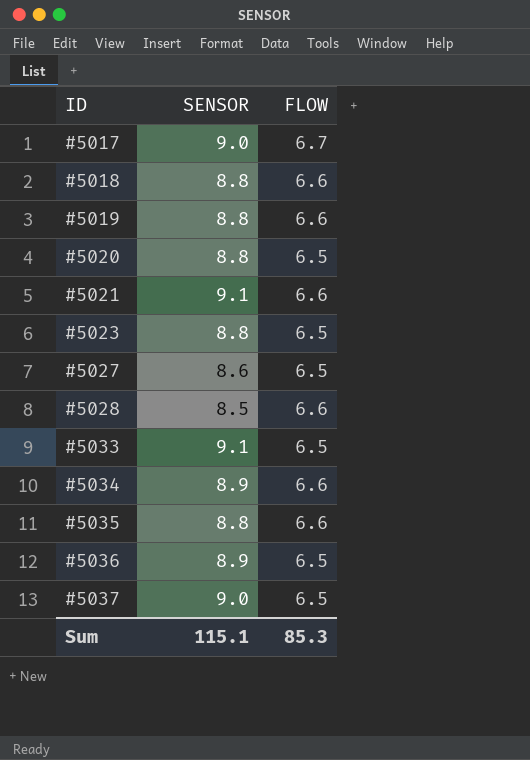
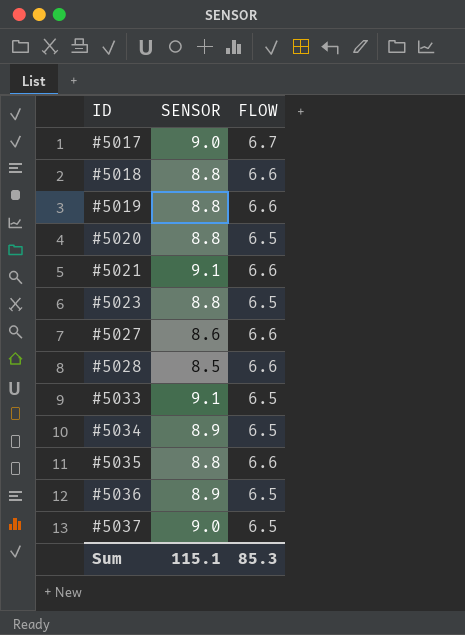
#5027 | FLOW: 6.5 -> 6.6
#5034 | FLOW: 6.6 -> 6.5

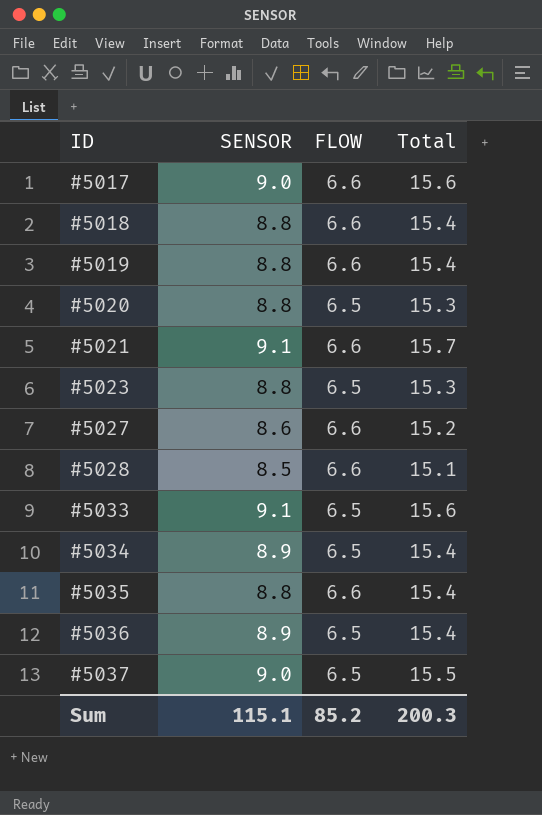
column Total | formula: none -> [SENSOR] + [FLOW]
#5017 | FLOW: 6.7 -> 6.6
Sum | FLOW: 85.3 -> 85.2

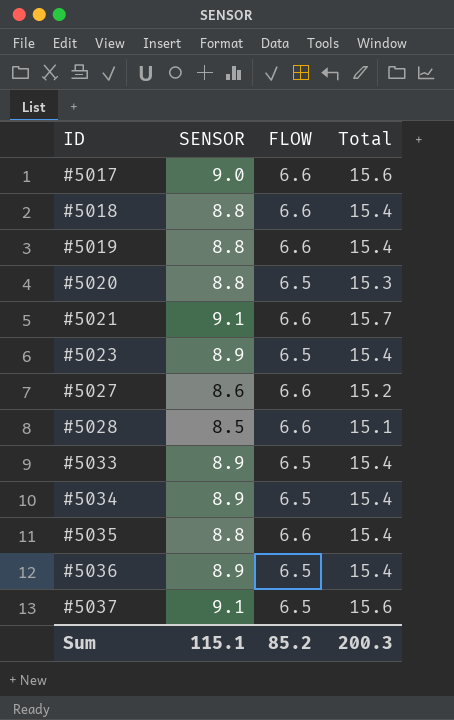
#5023 | SENSOR: 8.8 -> 8.9
#5023 | Total: 15.3 -> 15.4
#5033 | SENSOR: 9.1 -> 8.9
#5033 | Total: 15.6 -> 15.4
#5037 | SENSOR: 9.0 -> 9.1
#5037 | Total: 15.5 -> 15.6

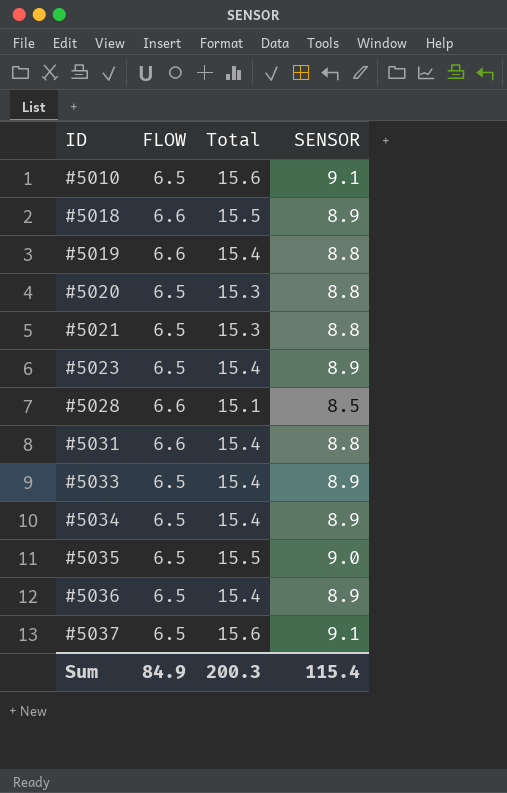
column SENSOR | position: 2 -> 4
row #5017: 9.0 | 6.6 | 15.6 -> none
row #5027: 8.6 | 6.6 | 15.2 -> none
row #5010: none -> 6.5 | 15.6 | 9.1
#5018 | Total: 15.4 -> 15.5
#5018 | SENSOR: 8.8 -> 8.9
#5021 | FLOW: 6.6 -> 6.5
#5021 | Total: 15.7 -> 15.3
#5021 | SENSOR: 9.1 -> 8.8
row #5031: none -> 6.6 | 15.4 | 8.8
#5035 | FLOW: 6.6 -> 6.5
#5035 | Total: 15.4 -> 15.5
#5035 | SENSOR: 8.8 -> 9.0
Sum | FLOW: 85.2 -> 84.9
Sum | SENSOR: 115.1 -> 115.4

